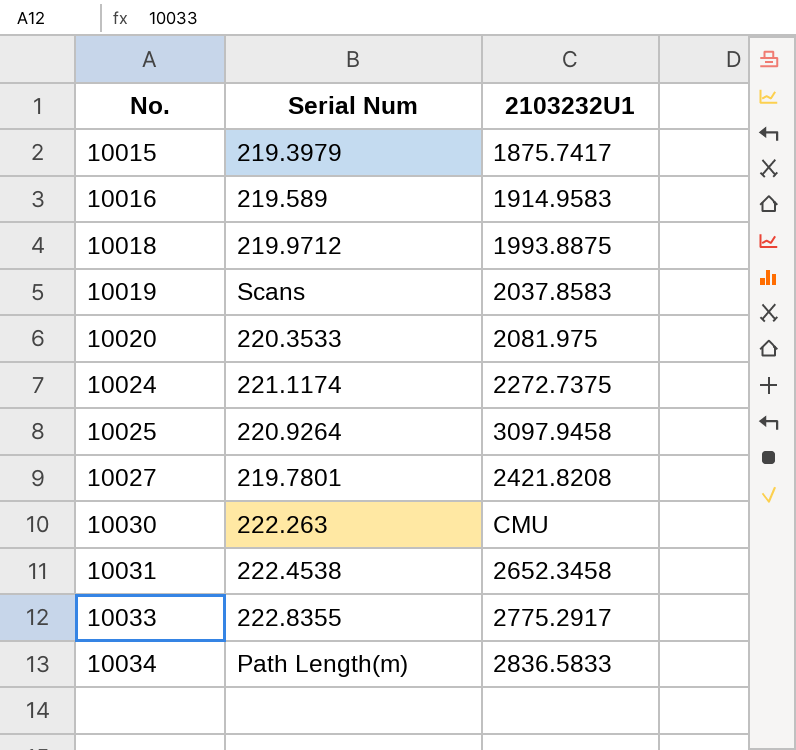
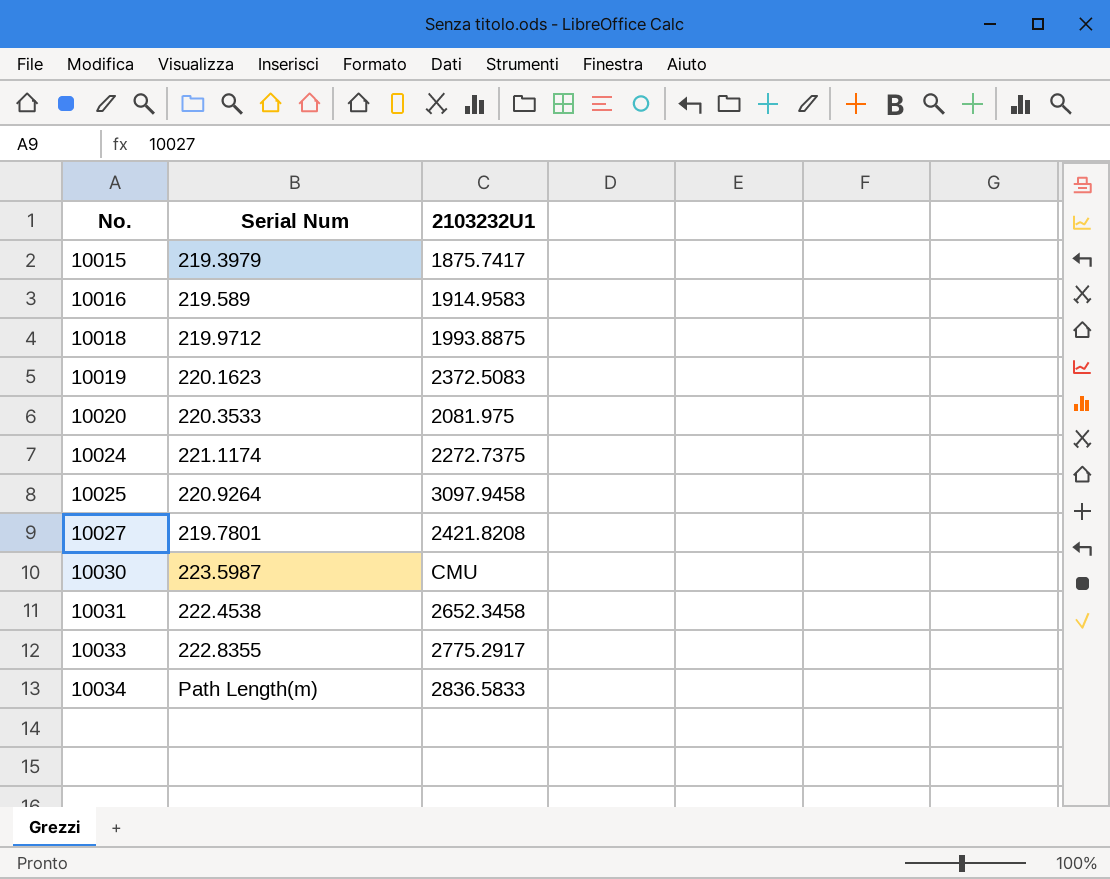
10019 | Serial Num: Scans -> 220.1623
10019 | 2103232U1: 2037.8583 -> 2372.5083
10030 | Serial Num: 222.263 -> 223.5987

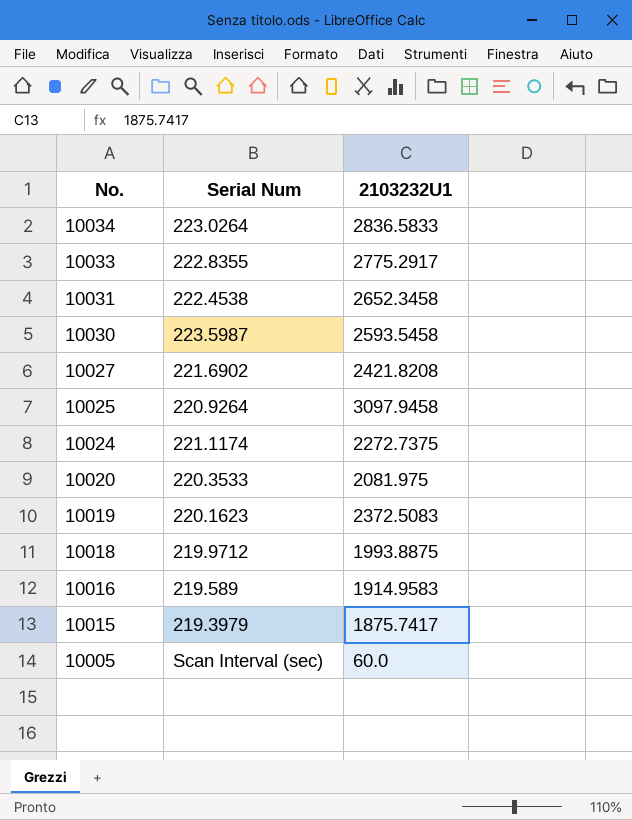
row order: No. ascending -> No. descending
10034 | Serial Num: Path Length(m) -> 223.0264
10030 | 2103232U1: CMU -> 2593.5458
10027 | Serial Num: 219.7801 -> 221.6902
row 10005: none -> Scan Interval (sec) | 60.0

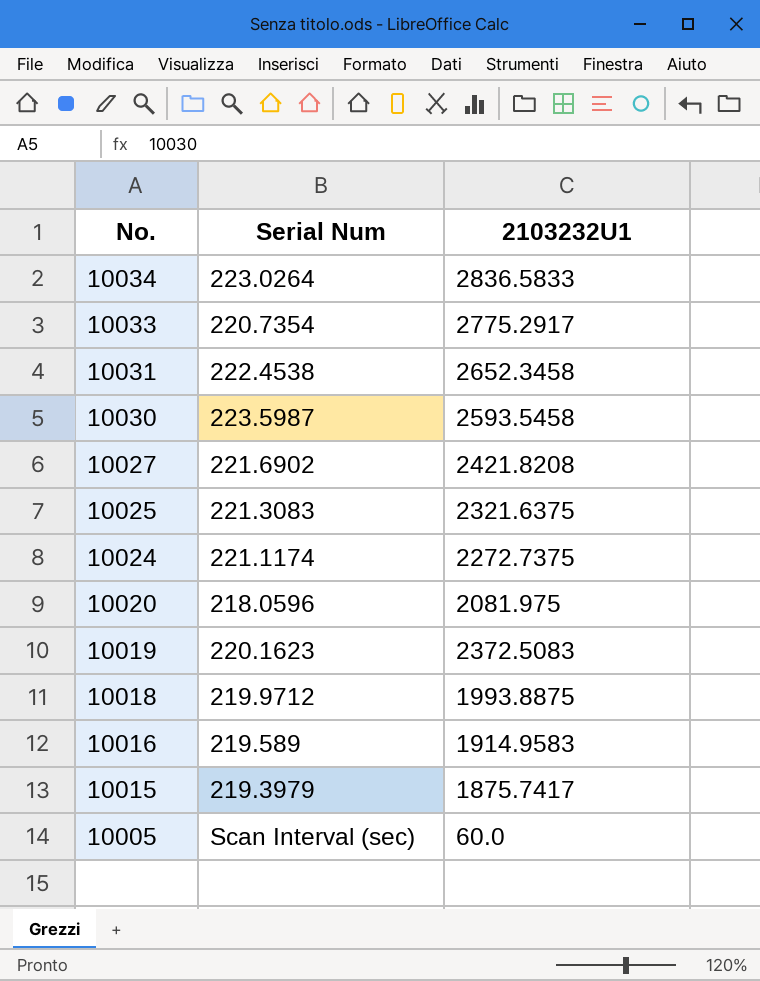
10033 | Serial Num: 222.8355 -> 220.7354
10025 | Serial Num: 220.9264 -> 221.3083
10025 | 2103232U1: 3097.9458 -> 2321.6375
10020 | Serial Num: 220.3533 -> 218.0596

